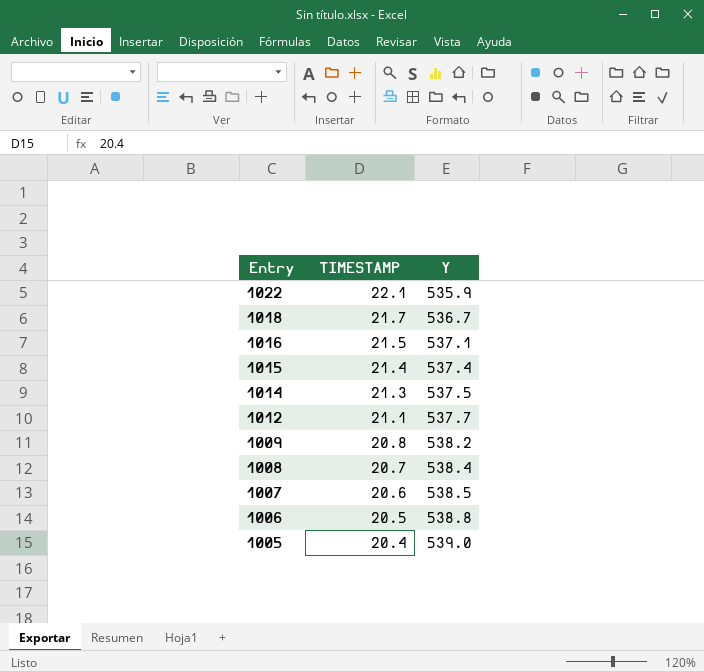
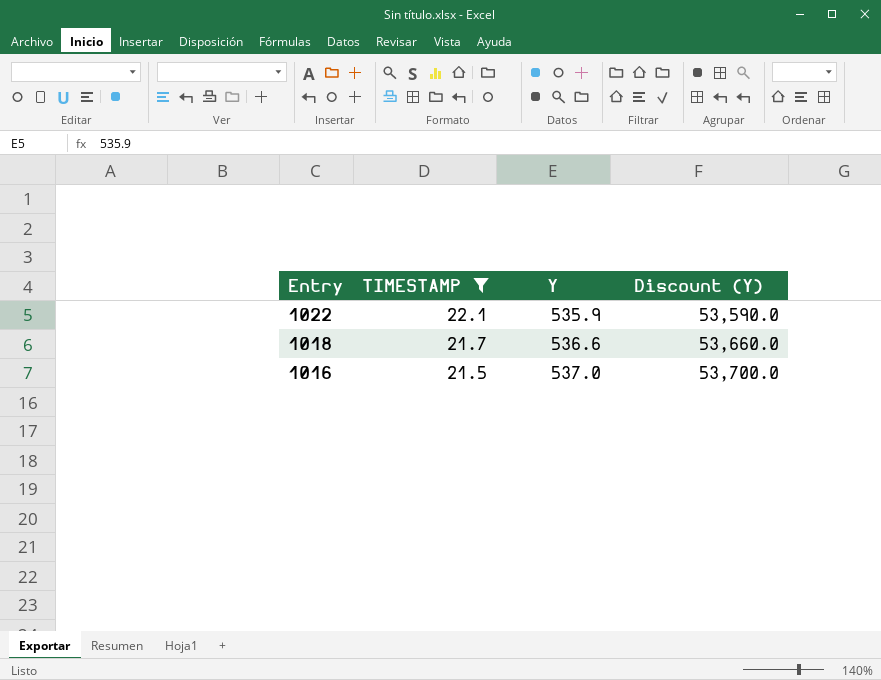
filter: none -> TIMESTAMP >= 21.5
column Discount (Y) | formula: none -> [Y] * 100
1018 | Y: 536.7 -> 536.6
1016 | Y: 537.1 -> 537.0

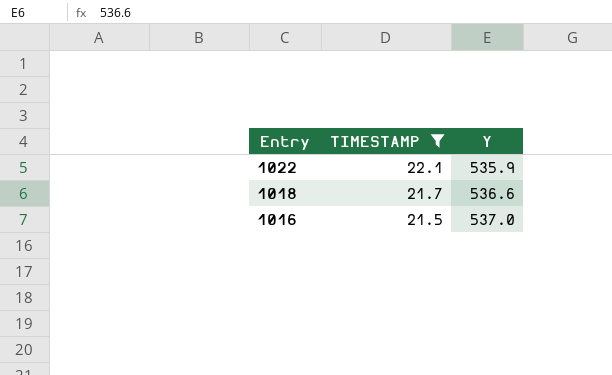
column Discount (Y) | formula: [Y] * 100 -> none

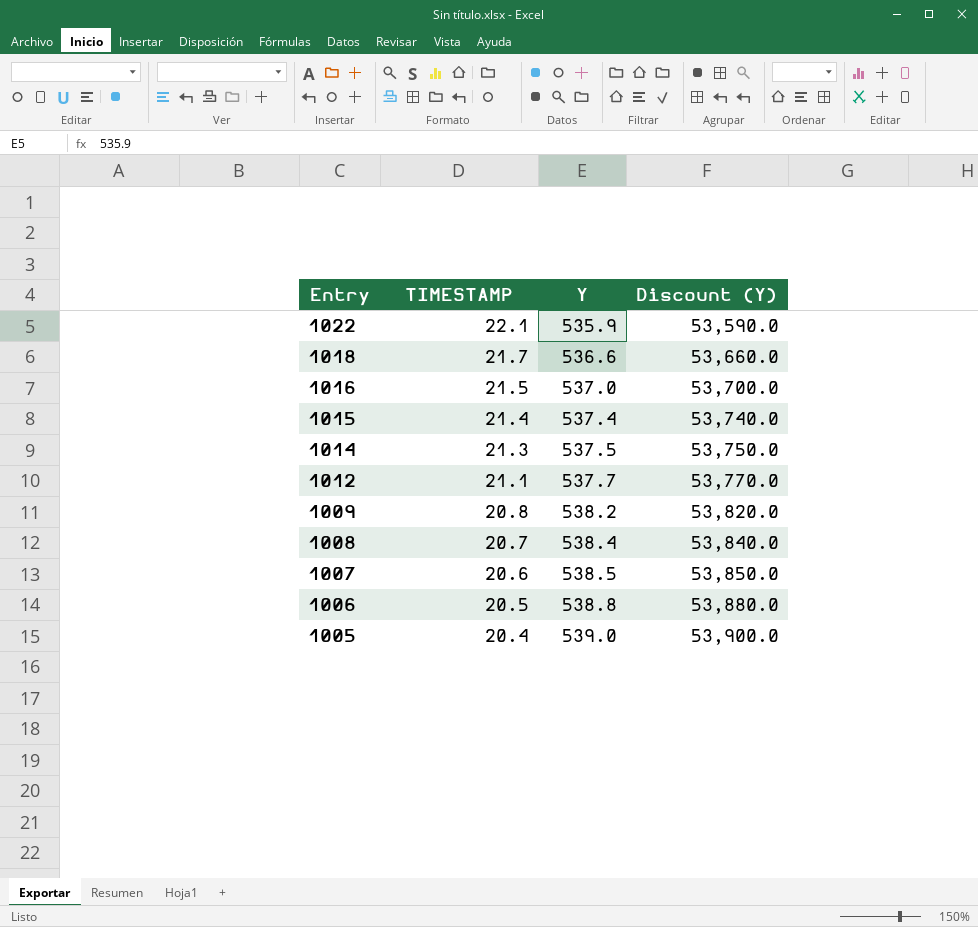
filter: TIMESTAMP >= 21.5 -> none
column Discount (Y) | formula: none -> [Y] * 100

